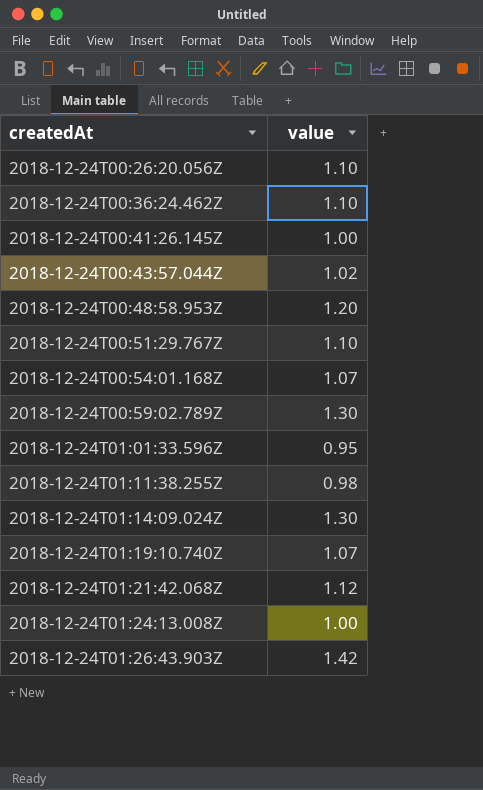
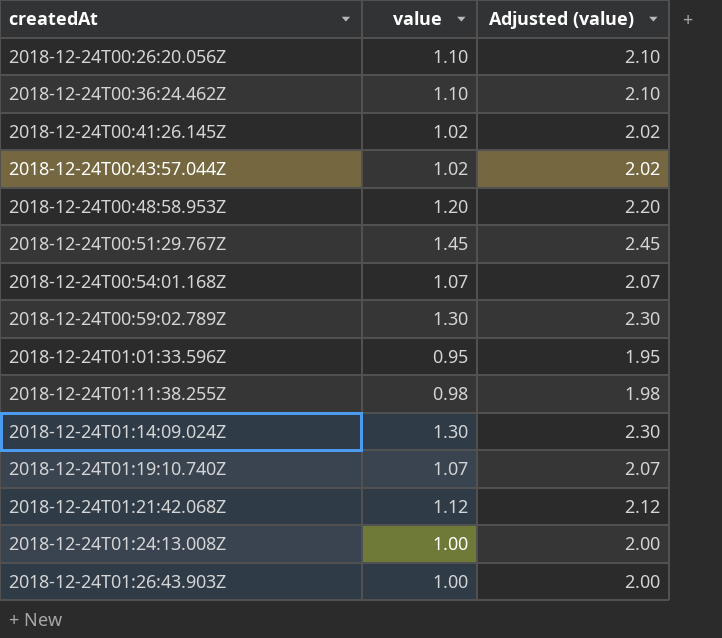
column Adjusted (value) | formula: none -> [value] + 1
2018-12-24T00:41:26.145Z | value: 1.00 -> 1.02
2018-12-24T00:51:29.767Z | value: 1.10 -> 1.45
2018-12-24T01:26:43.903Z | value: 1.42 -> 1.00

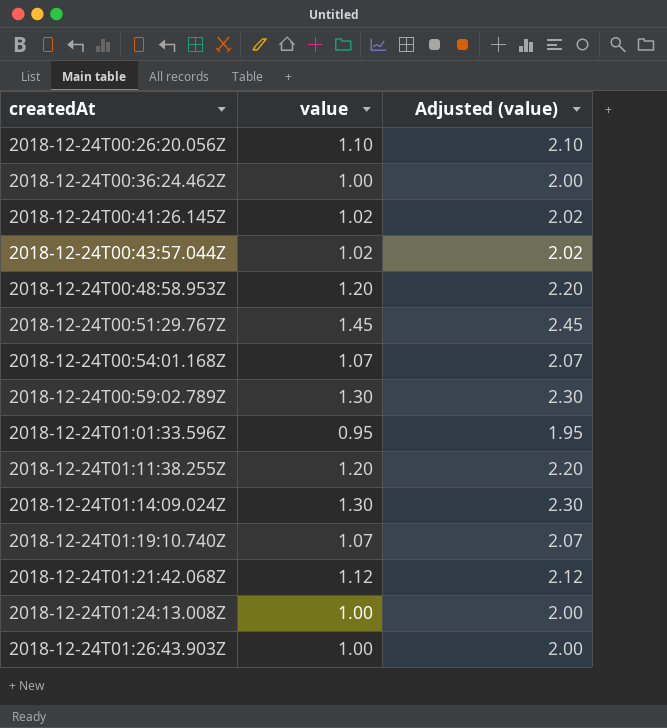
2018-12-24T00:36:24.462Z | value: 1.10 -> 1.00
2018-12-24T00:36:24.462Z | Adjusted (value): 2.10 -> 2.00
2018-12-24T01:11:38.255Z | value: 0.98 -> 1.20
2018-12-24T01:11:38.255Z | Adjusted (value): 1.98 -> 2.20

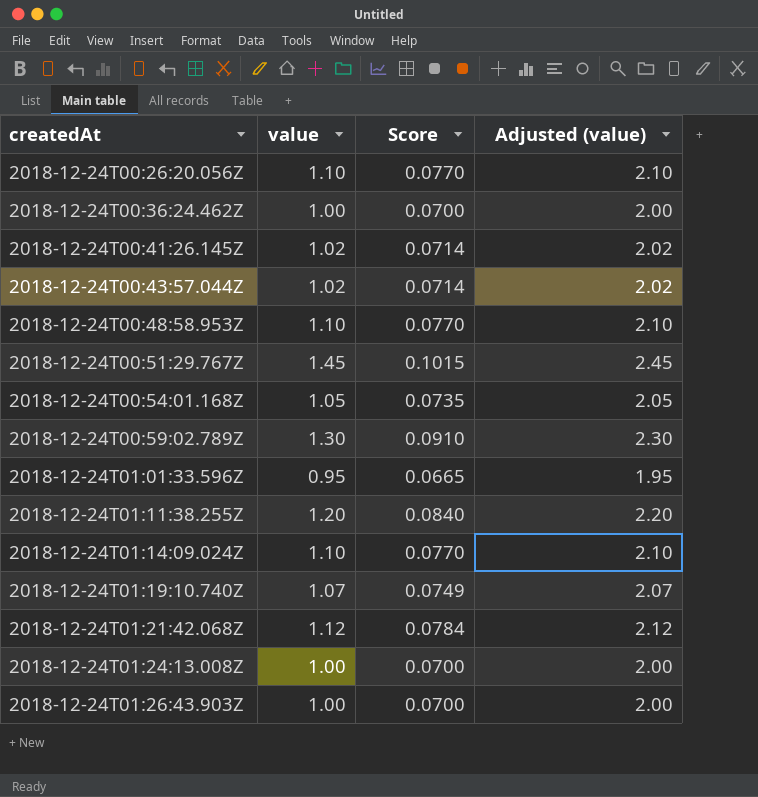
column Score | formula: none -> [value] * 0.07
2018-12-24T00:48:58.953Z | value: 1.20 -> 1.10
2018-12-24T00:48:58.953Z | Adjusted (value): 2.20 -> 2.10
2018-12-24T00:54:01.168Z | value: 1.07 -> 1.05
2018-12-24T00:54:01.168Z | Adjusted (value): 2.07 -> 2.05
2018-12-24T01:14:09.024Z | value: 1.30 -> 1.10
2018-12-24T01:14:09.024Z | Adjusted (value): 2.30 -> 2.10

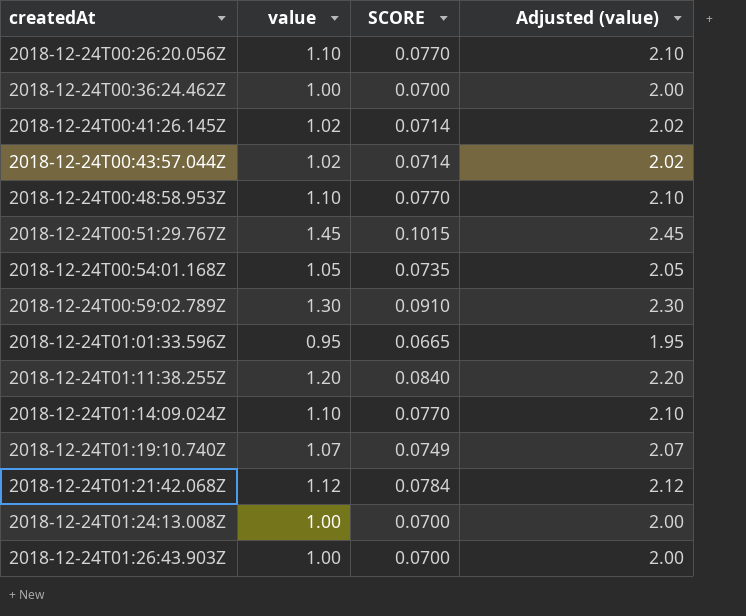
column name: Score -> SCORE

